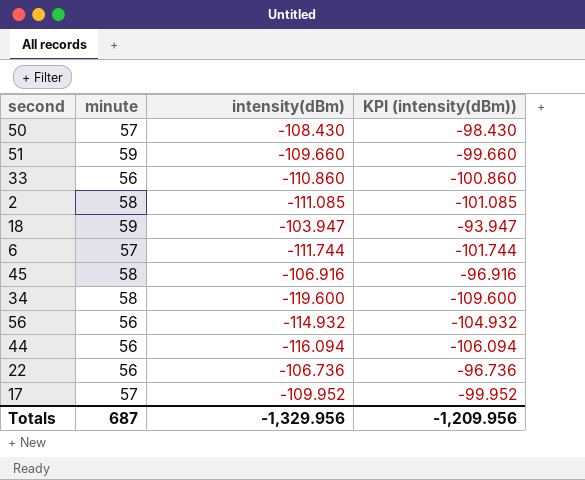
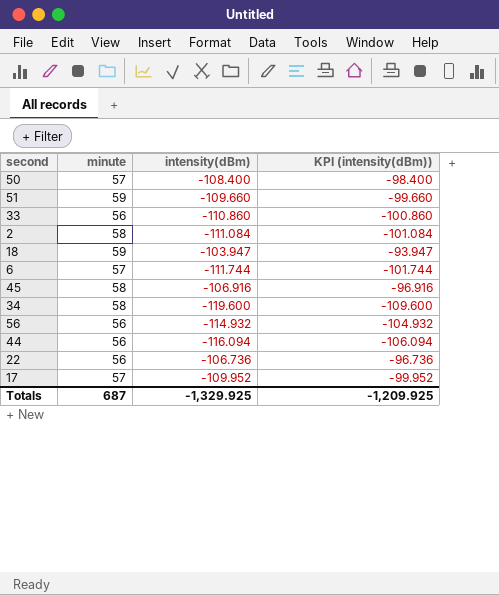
50 | intensity(dBm): -108.430 -> -108.400
50 | KPI (intensity(dBm)): -98.430 -> -98.400
2 | intensity(dBm): -111.085 -> -111.084
2 | KPI (intensity(dBm)): -101.085 -> -101.084
Totals | intensity(dBm): -1,329.956 -> -1,329.925
Totals | KPI (intensity(dBm)): -1,209.956 -> -1,209.925

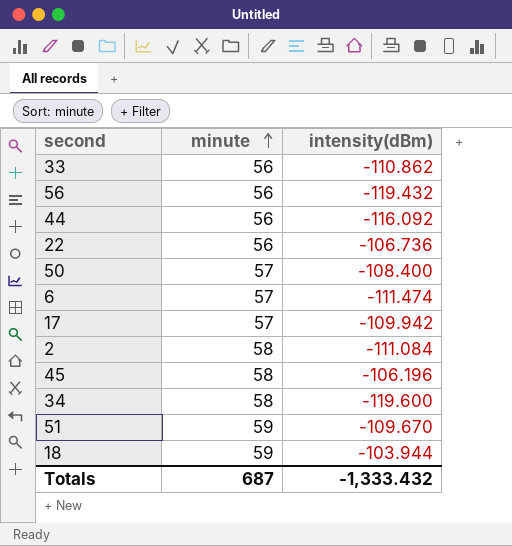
row order: none -> minute ascending
column KPI (intensity(dBm)) | formula: [intensity(dBm)] + 10 -> none
33 | intensity(dBm): -110.860 -> -110.862
56 | intensity(dBm): -114.932 -> -119.432
44 | intensity(dBm): -116.094 -> -116.092
6 | intensity(dBm): -111.744 -> -111.474
17 | intensity(dBm): -109.952 -> -109.942
45 | intensity(dBm): -106.916 -> -106.196
51 | intensity(dBm): -109.660 -> -109.670
18 | intensity(dBm): -103.947 -> -103.944
Totals | intensity(dBm): -1,329.925 -> -1,333.432

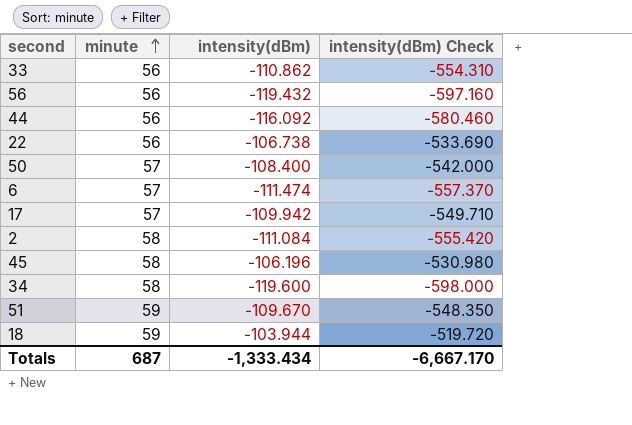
column intensity(dBm) Check | formula: none -> [intensity(dBm)] * 5
22 | intensity(dBm): -106.736 -> -106.738
Totals | intensity(dBm): -1,333.432 -> -1,333.434

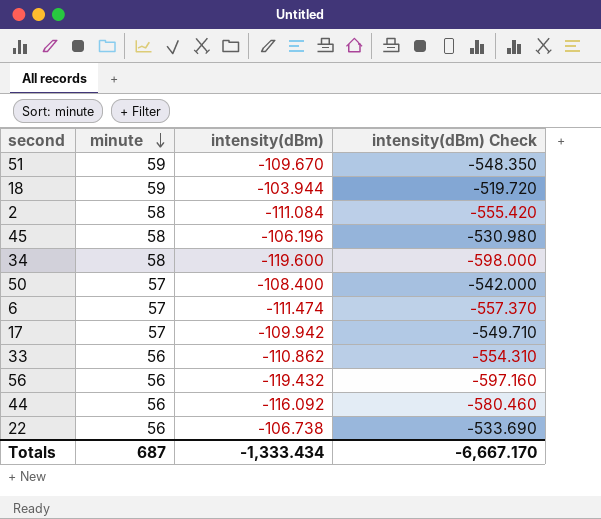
row order: minute ascending -> minute descending

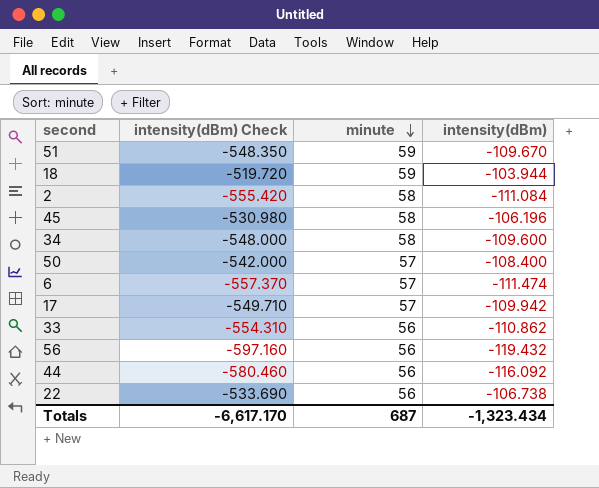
column intensity(dBm) Check | position: 4 -> 2
34 | intensity(dBm) Check: -598.000 -> -548.000
34 | intensity(dBm): -119.600 -> -109.600
Totals | intensity(dBm) Check: -6,667.170 -> -6,617.170
Totals | intensity(dBm): -1,333.434 -> -1,323.434

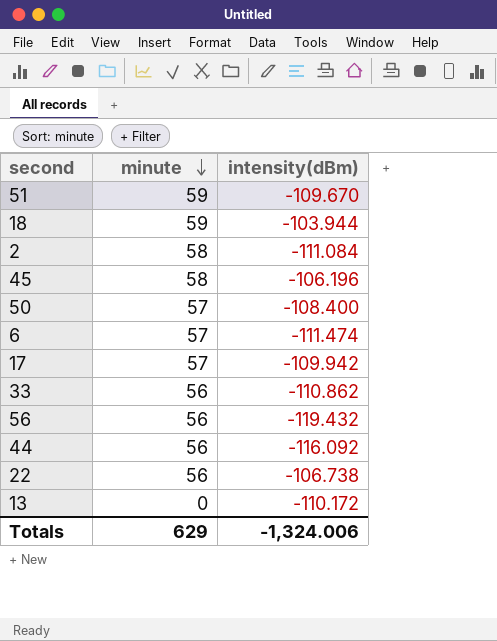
column intensity(dBm) Check | formula: [intensity(dBm)] * 5 -> none
row 34: -548.000 | 58 | -109.600 -> none
row 13: none -> 0 | -110.172
Totals | minute: 687 -> 629
Totals | intensity(dBm): -1,323.434 -> -1,324.006

